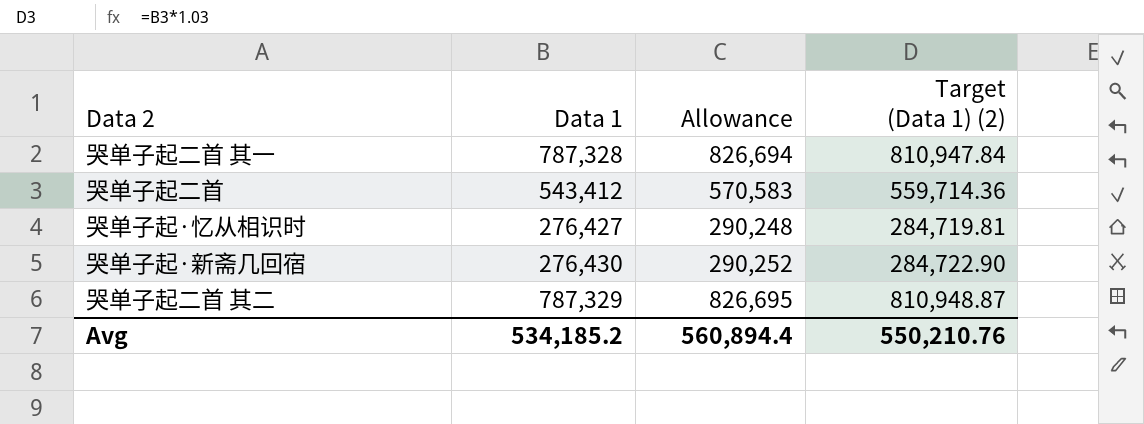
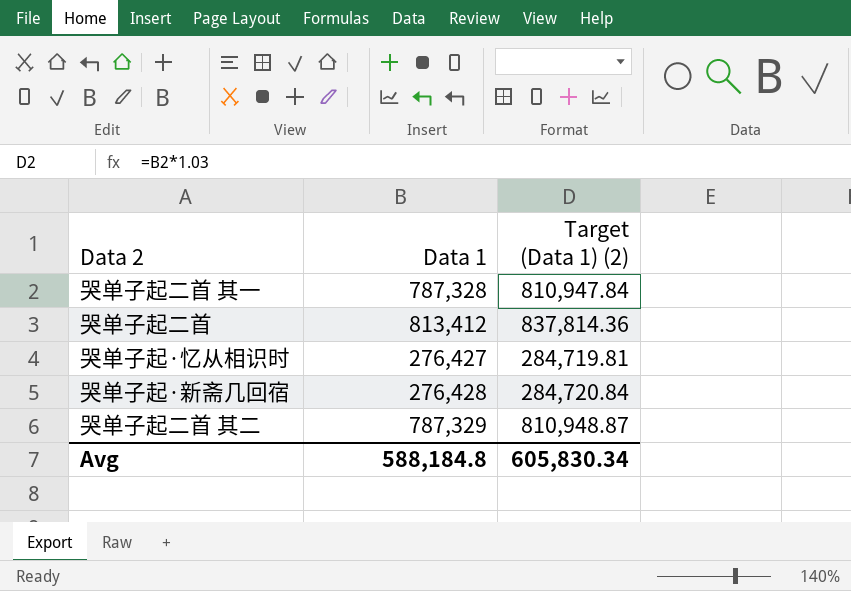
column Allowance | formula: [Data 1] * 1.05 -> none
哭单子起二首 | Data 1: 543,412 -> 813,412
哭单子起二首 | Target (Data 1) (2): 559,714.36 -> 837,814.36
哭单子起·新斋几回宿 | Data 1: 276,430 -> 276,428
哭单子起·新斋几回宿 | Target (Data 1) (2): 284,722.90 -> 284,720.84
Avg | Data 1: 534,185.2 -> 588,184.8
Avg | Target (Data 1) (2): 550,210.76 -> 605,830.34

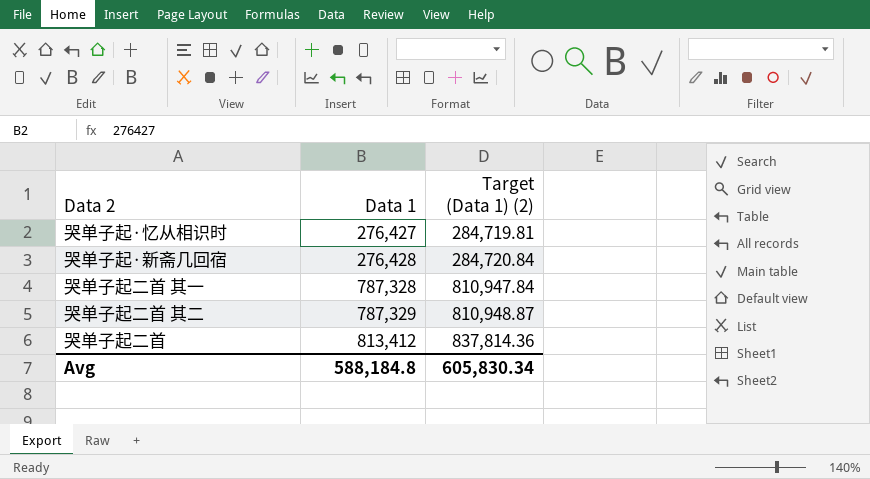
row order: none -> Data 1 ascending

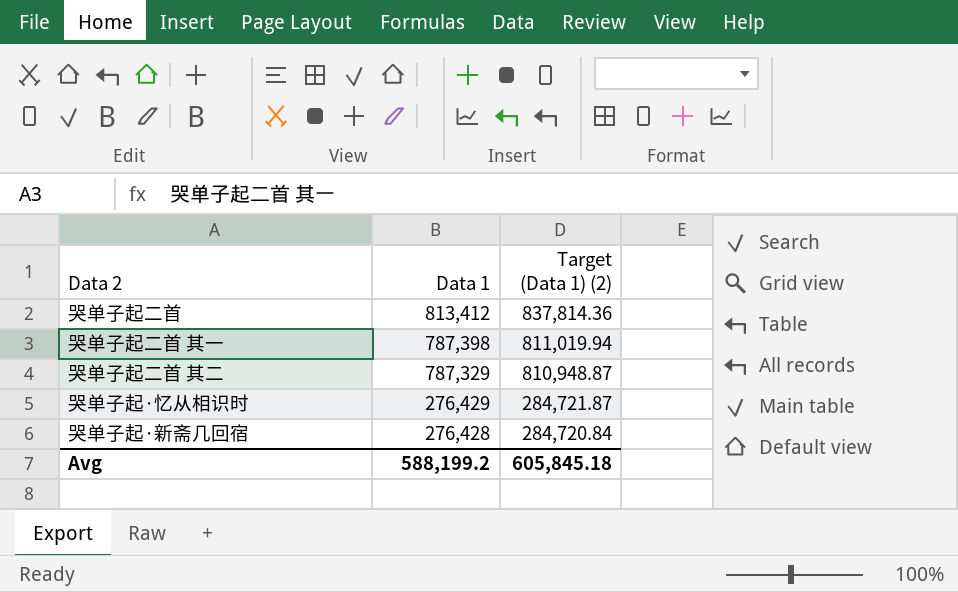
row order: Data 1 ascending -> Data 1 descending
哭单子起二首 其一 | Data 1: 787,328 -> 787,398
哭单子起二首 其一 | Target (Data 1) (2): 810,947.84 -> 811,019.94
哭单子起·忆从相识时 | Data 1: 276,427 -> 276,429
哭单子起·忆从相识时 | Target (Data 1) (2): 284,719.81 -> 284,721.87
Avg | Data 1: 588,184.8 -> 588,199.2
Avg | Target (Data 1) (2): 605,830.34 -> 605,845.18

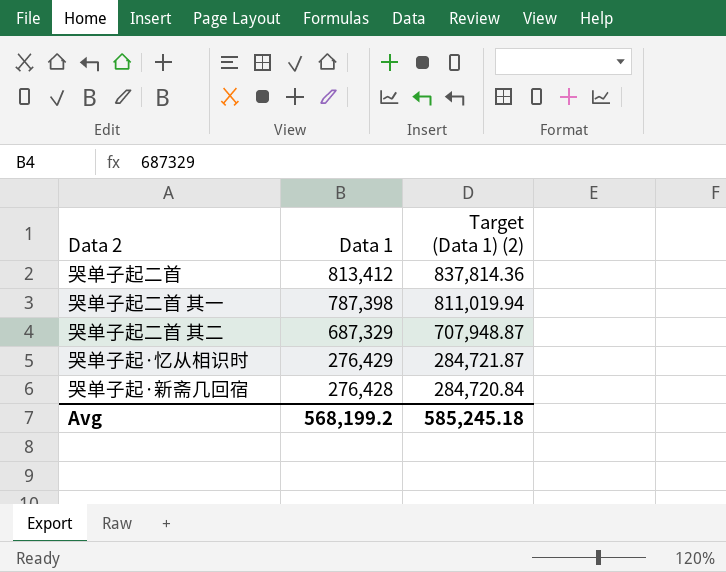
哭单子起二首 其二 | Data 1: 787,329 -> 687,329
哭单子起二首 其二 | Target (Data 1) (2): 810,948.87 -> 707,948.87
Avg | Data 1: 588,199.2 -> 568,199.2
Avg | Target (Data 1) (2): 605,845.18 -> 585,245.18

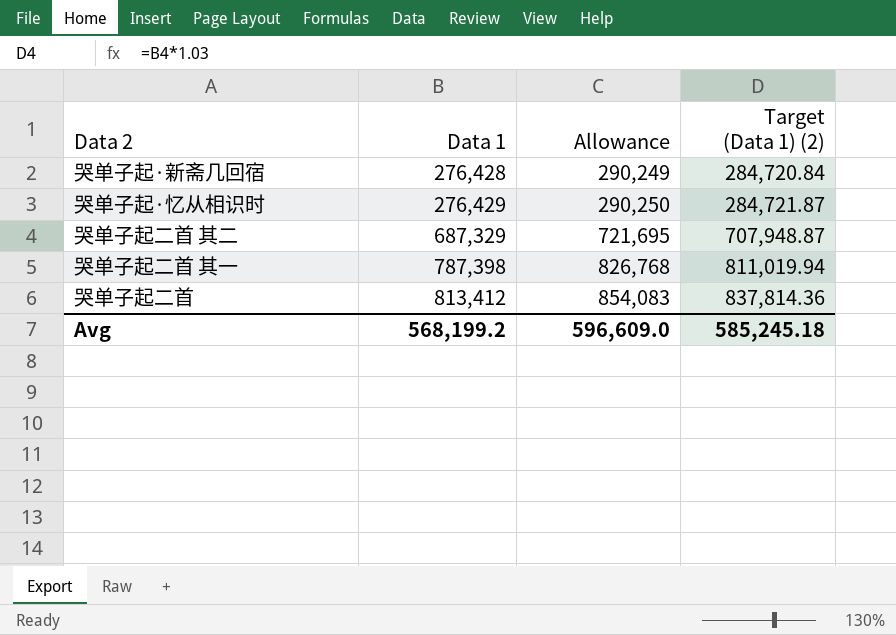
row order: Data 1 descending -> Data 1 ascending
column Allowance | formula: none -> [Data 1] * 1.05

